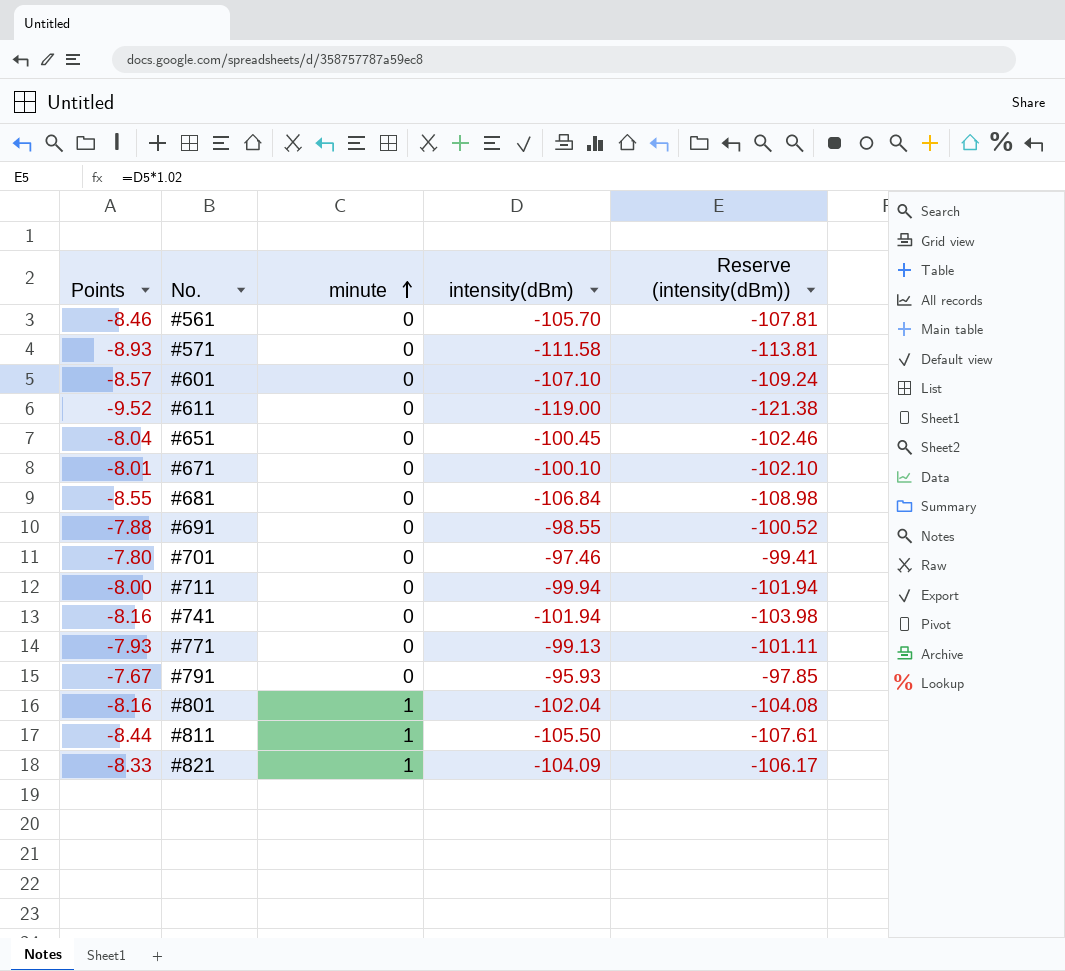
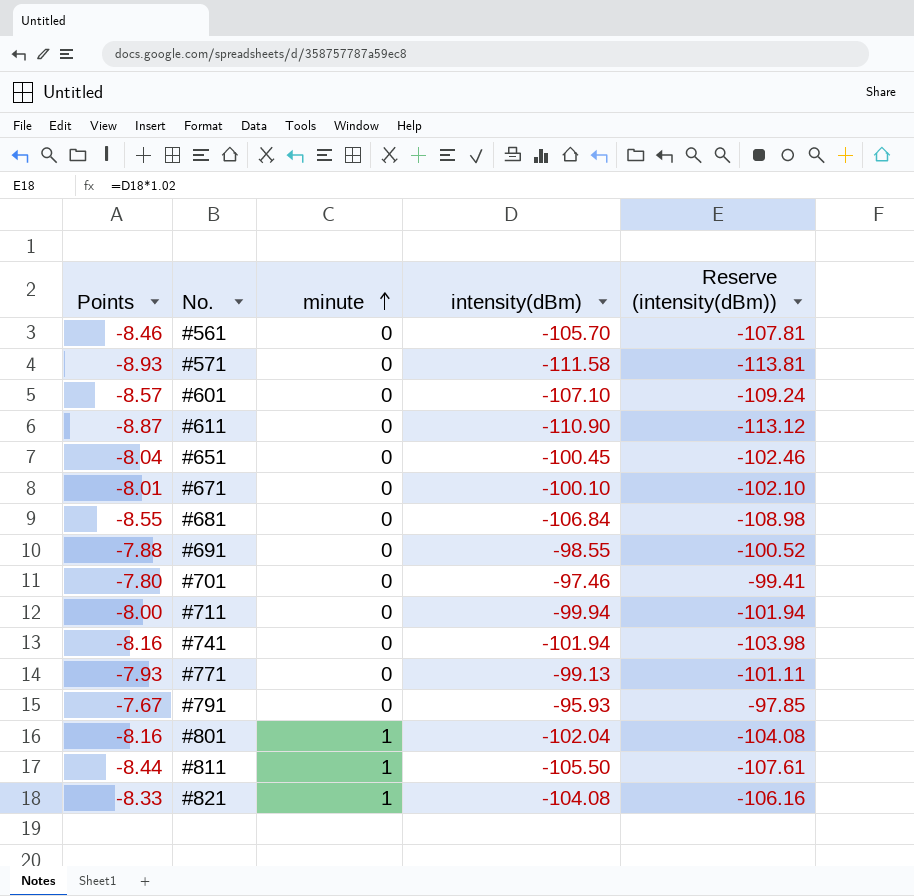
#611 | Points: -9.52 -> -8.87
#611 | intensity(dBm): -119.00 -> -110.90
#611 | Reserve (intensity(dBm)): -121.38 -> -113.12
#821 | intensity(dBm): -104.09 -> -104.08
#821 | Reserve (intensity(dBm)): -106.17 -> -106.16

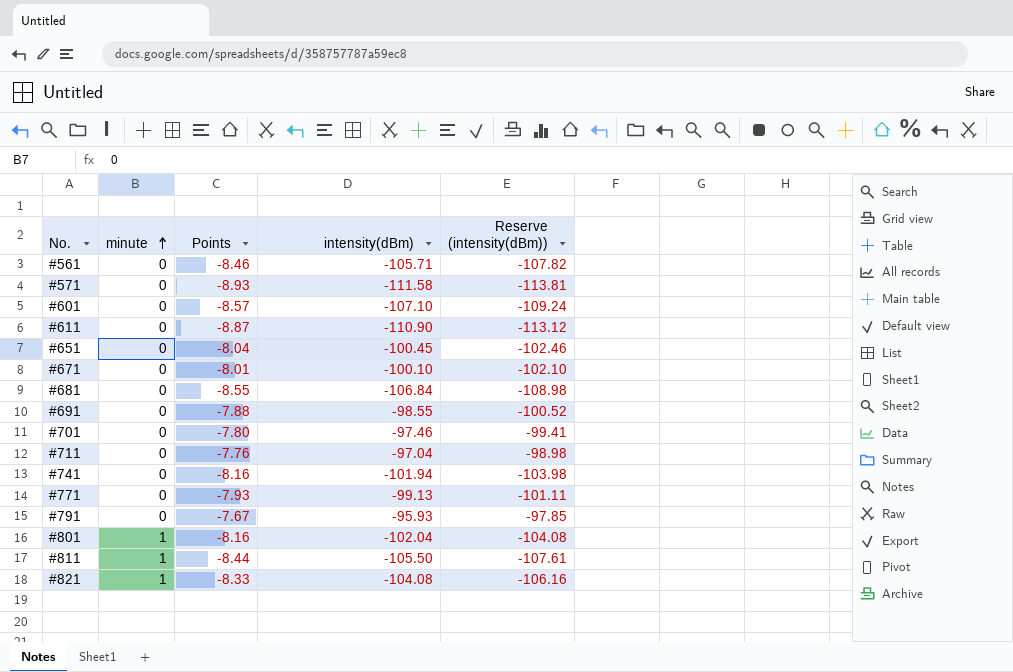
column Points | position: 1 -> 3
#561 | intensity(dBm): -105.70 -> -105.71
#561 | Reserve (intensity(dBm)): -107.81 -> -107.82
#711 | Points: -8.00 -> -7.76
#711 | intensity(dBm): -99.94 -> -97.04
#711 | Reserve (intensity(dBm)): -101.94 -> -98.98

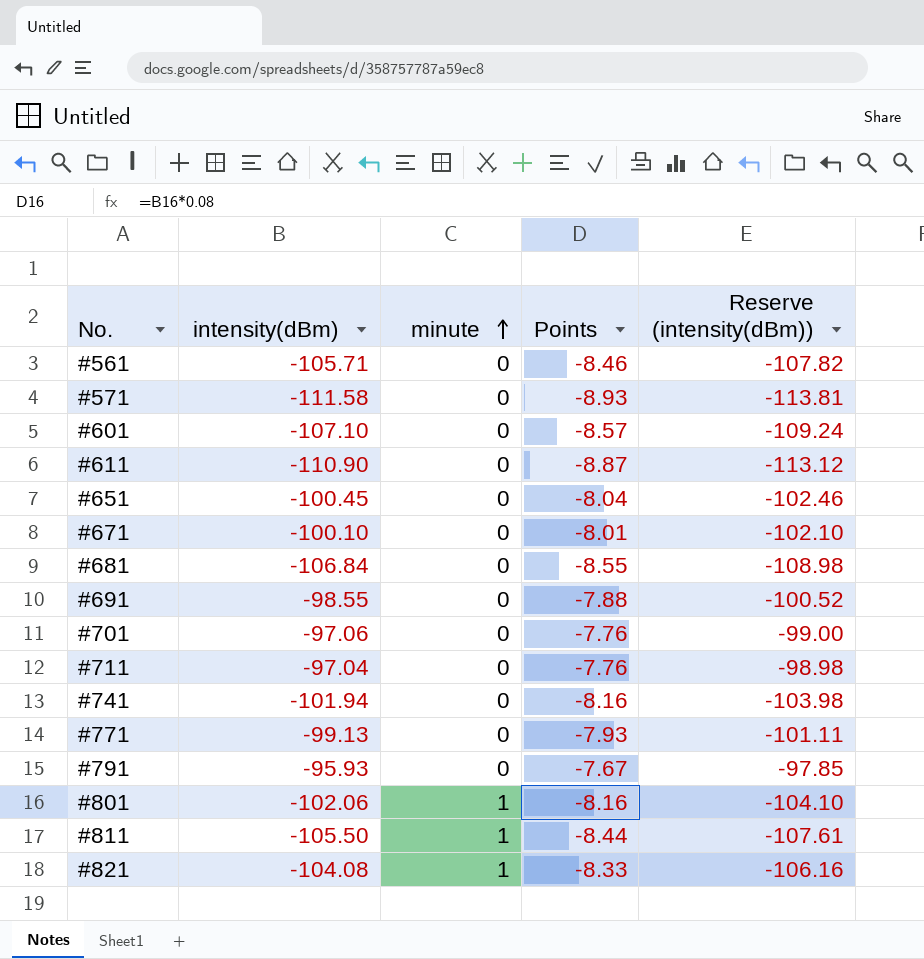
column intensity(dBm) | position: 4 -> 2
#701 | intensity(dBm): -97.46 -> -97.06
#701 | Points: -7.80 -> -7.76
#701 | Reserve (intensity(dBm)): -99.41 -> -99.00
#801 | intensity(dBm): -102.04 -> -102.06
#801 | Reserve (intensity(dBm)): -104.08 -> -104.10

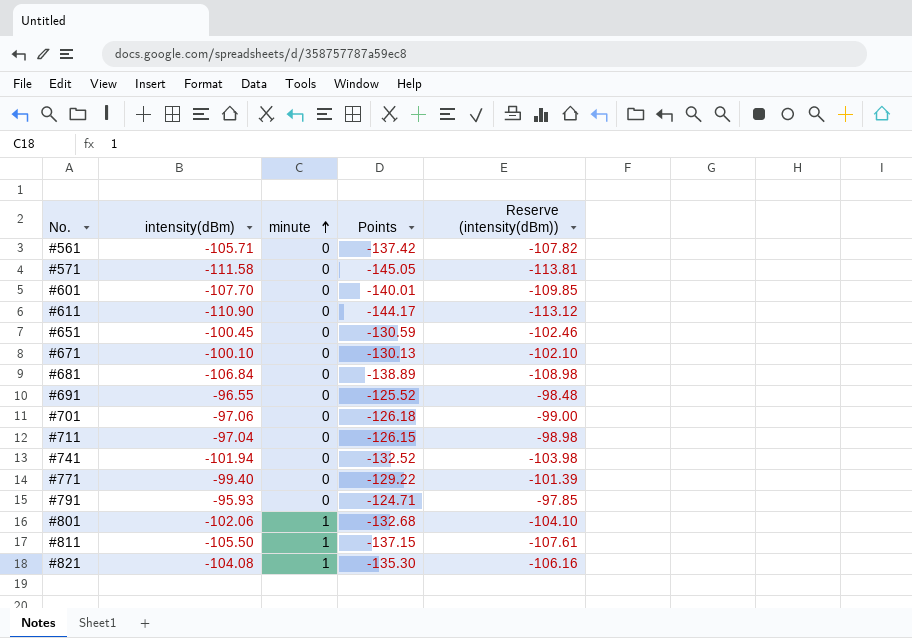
column Points | formula: [intensity(dBm)] * 0.08 -> [intensity(dBm)] * 1.3
#601 | intensity(dBm): -107.10 -> -107.70
#601 | Reserve (intensity(dBm)): -109.24 -> -109.85
#691 | intensity(dBm): -98.55 -> -96.55
#691 | Reserve (intensity(dBm)): -100.52 -> -98.48
#771 | intensity(dBm): -99.13 -> -99.40
#771 | Reserve (intensity(dBm)): -101.11 -> -101.39

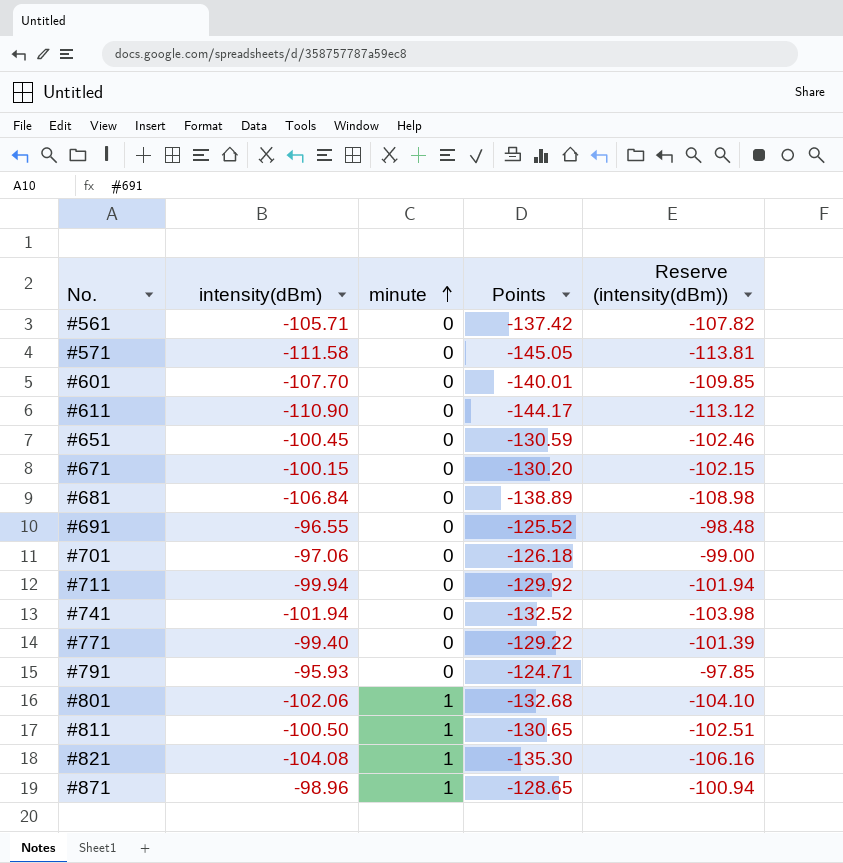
#671 | intensity(dBm): -100.10 -> -100.15
#671 | Points: -130.13 -> -130.20
#671 | Reserve (intensity(dBm)): -102.10 -> -102.15
#711 | intensity(dBm): -97.04 -> -99.94
#711 | Points: -126.15 -> -129.92
#711 | Reserve (intensity(dBm)): -98.98 -> -101.94
#811 | intensity(dBm): -105.50 -> -100.50
#811 | Points: -137.15 -> -130.65
#811 | Reserve (intensity(dBm)): -107.61 -> -102.51
row #871: none -> -98.96 | 1 | -128.65 | -100.94

